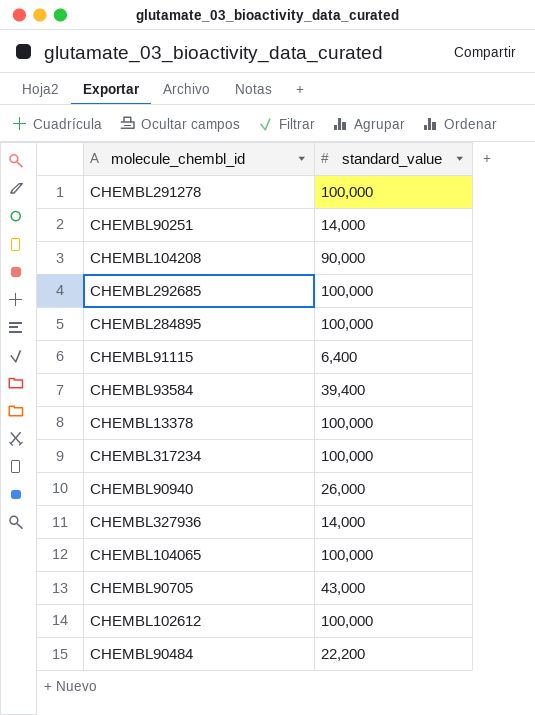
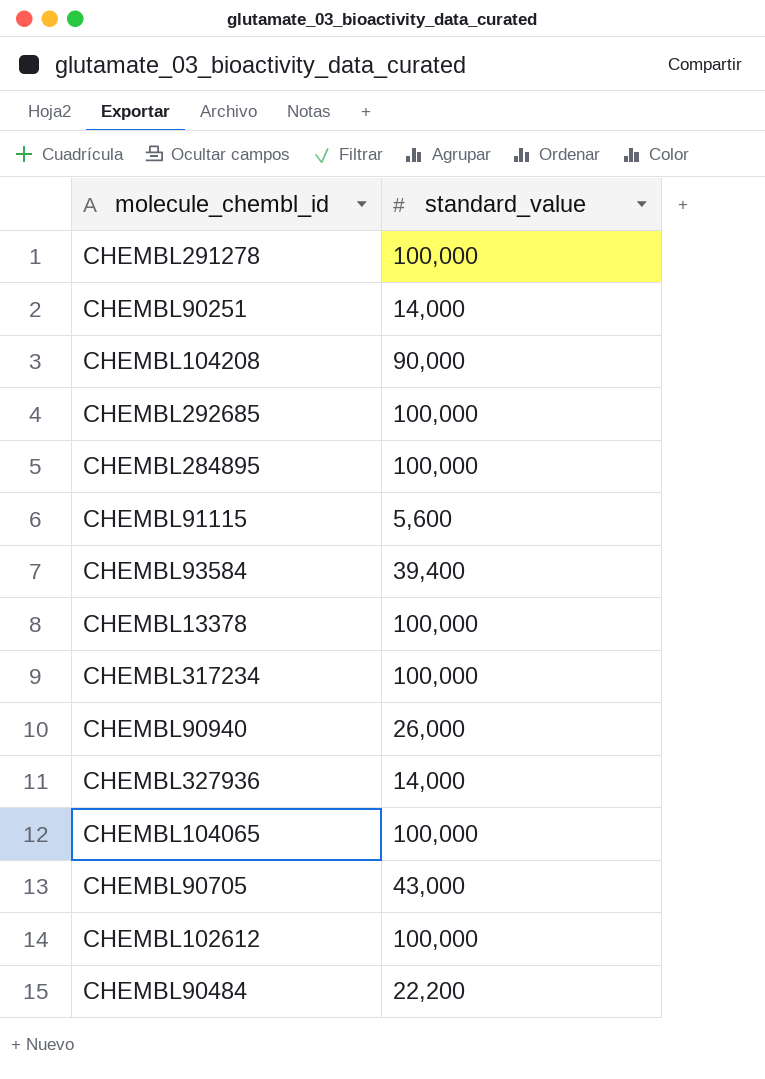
CHEMBL91115 | standard_value: 6,400 -> 5,600

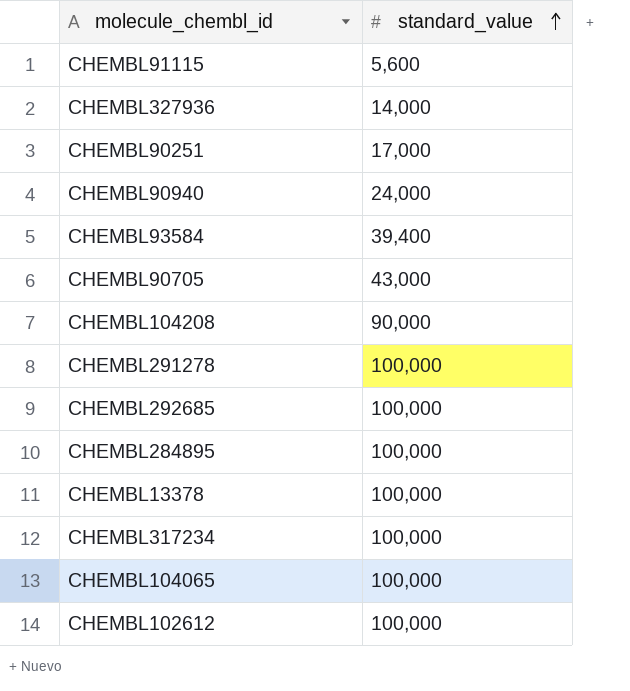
row order: none -> standard_value ascending
row CHEMBL90484: 22,200 -> none
CHEMBL90251 | standard_value: 14,000 -> 17,000
CHEMBL90940 | standard_value: 26,000 -> 24,000

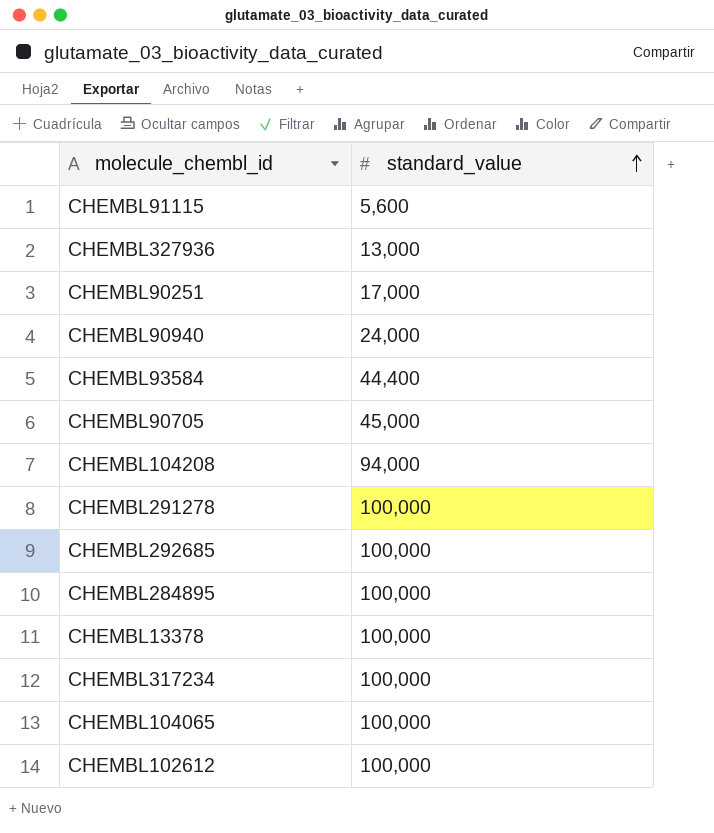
CHEMBL327936 | standard_value: 14,000 -> 13,000
CHEMBL93584 | standard_value: 39,400 -> 44,400
CHEMBL90705 | standard_value: 43,000 -> 45,000
CHEMBL104208 | standard_value: 90,000 -> 94,000

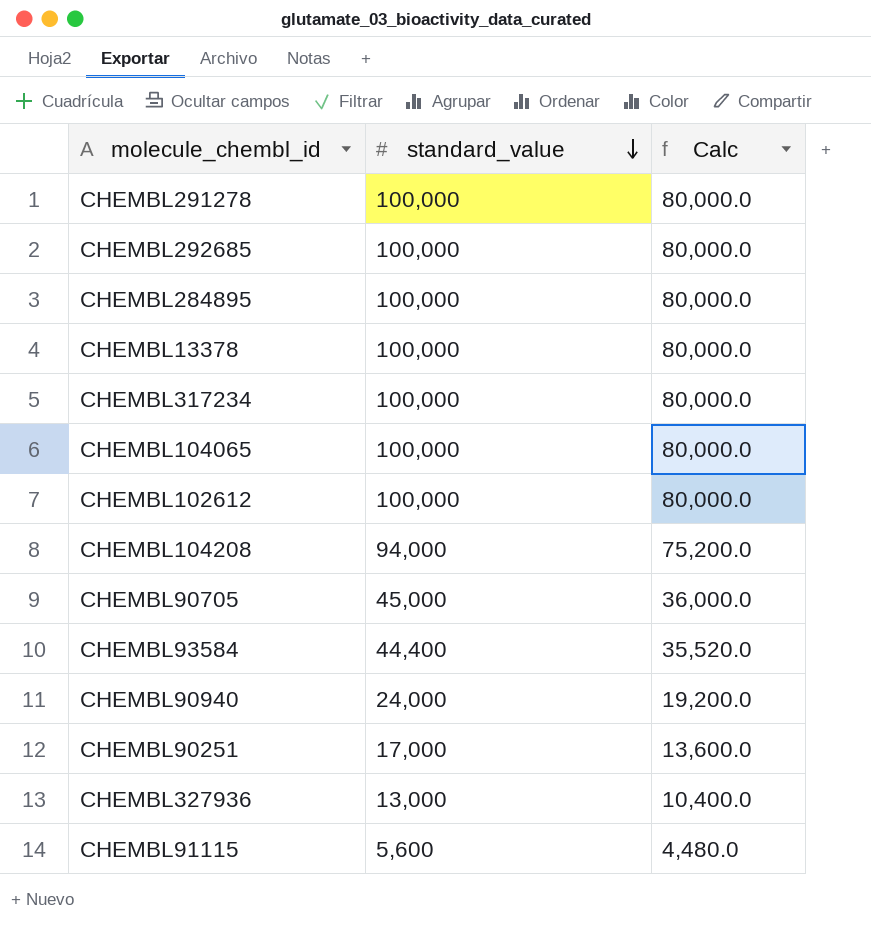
row order: standard_value ascending -> standard_value descending
column Calc | formula: none -> [standard_value] * 0.8

